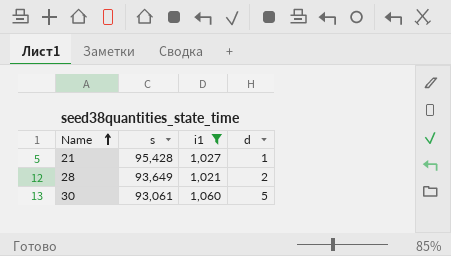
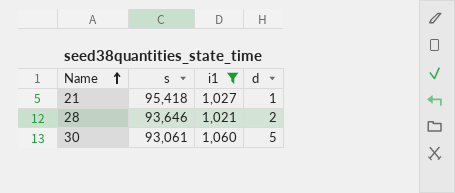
21 | s: 95,428 -> 95,418
28 | s: 93,649 -> 93,646

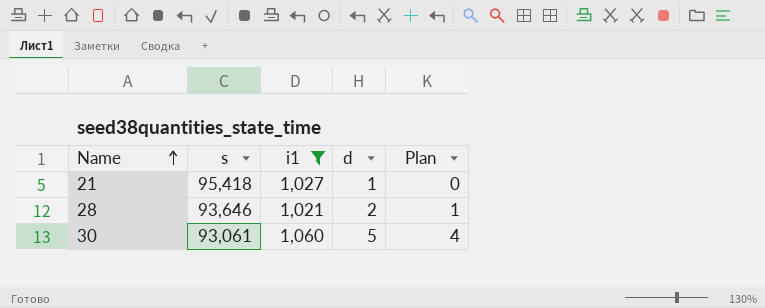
column Plan | formula: none -> [d] - 1

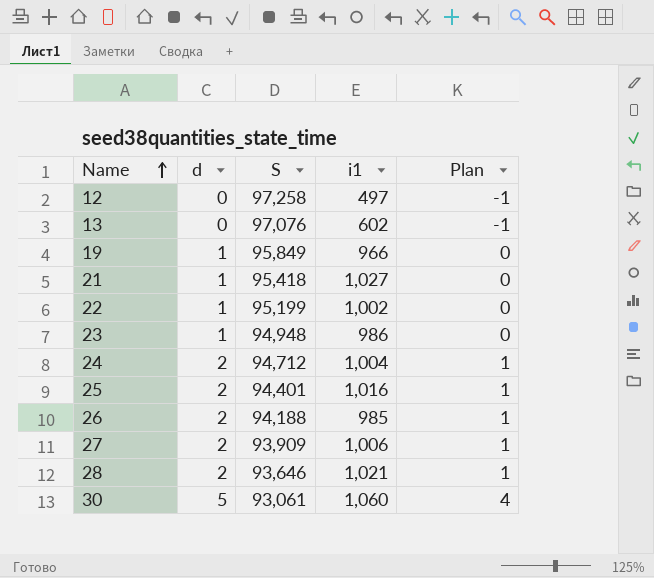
filter: i1 >= 1,021 -> none
column d | position: 4 -> 2
column name: s -> S

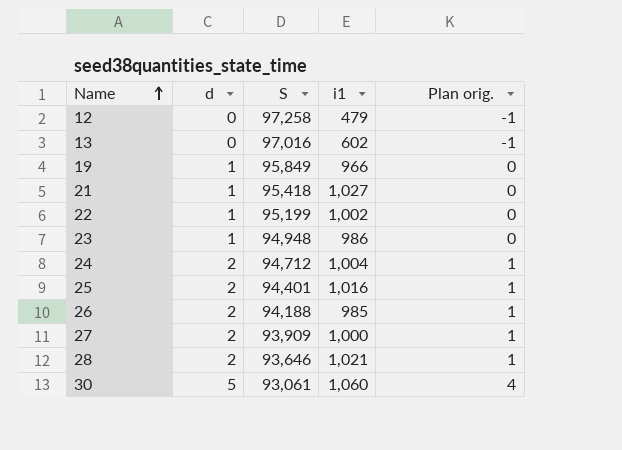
column name: Plan -> Plan orig.
12 | i1: 497 -> 479
13 | S: 97,076 -> 97,016
27 | i1: 1,006 -> 1,000

